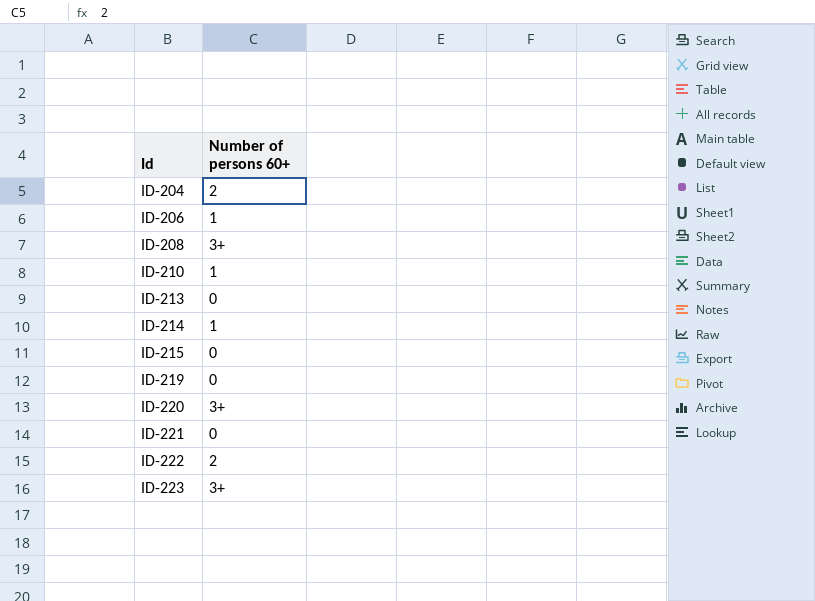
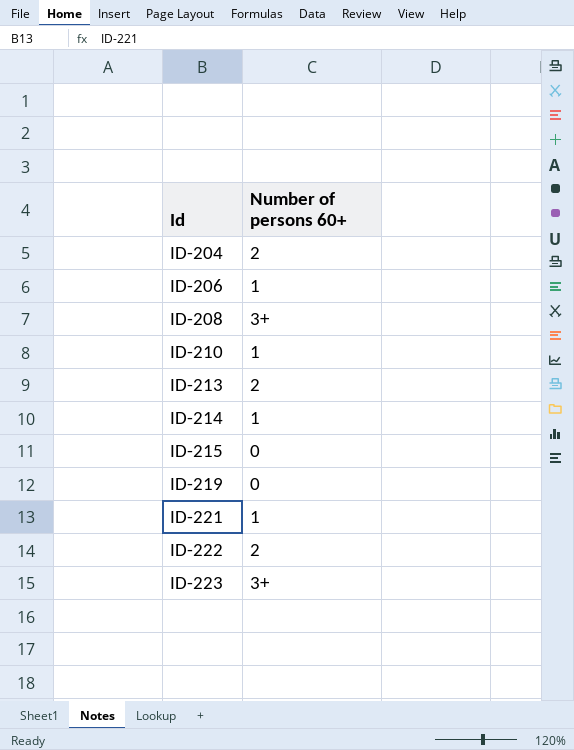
row ID-220: 3+ -> none
ID-213 | Number of persons 60+: 0 -> 2
ID-221 | Number of persons 60+: 0 -> 1

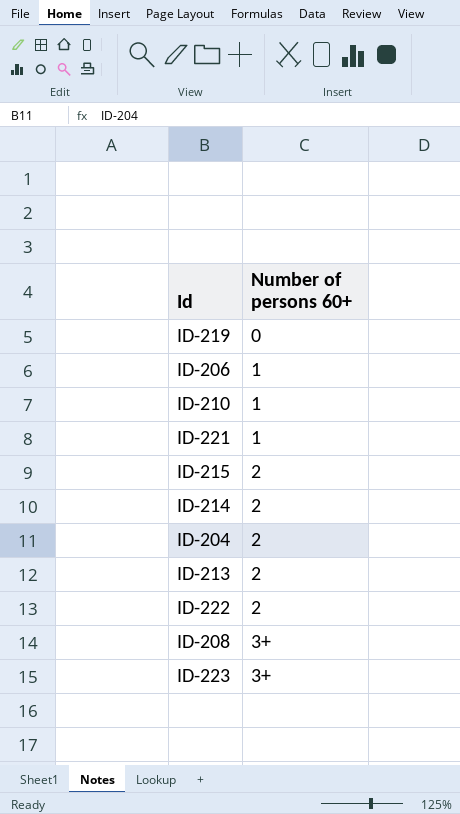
row order: Id ascending -> Number of persons 60+ ascending
ID-215 | Number of persons 60+: 0 -> 2
ID-214 | Number of persons 60+: 1 -> 2

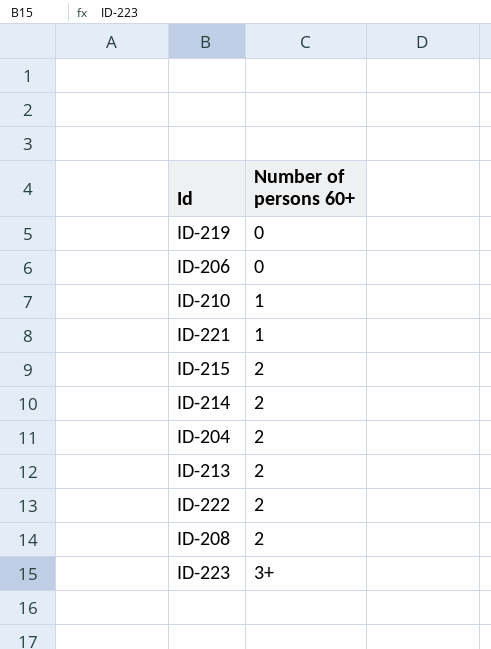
ID-206 | Number of persons 60+: 1 -> 0
ID-208 | Number of persons 60+: 3+ -> 2

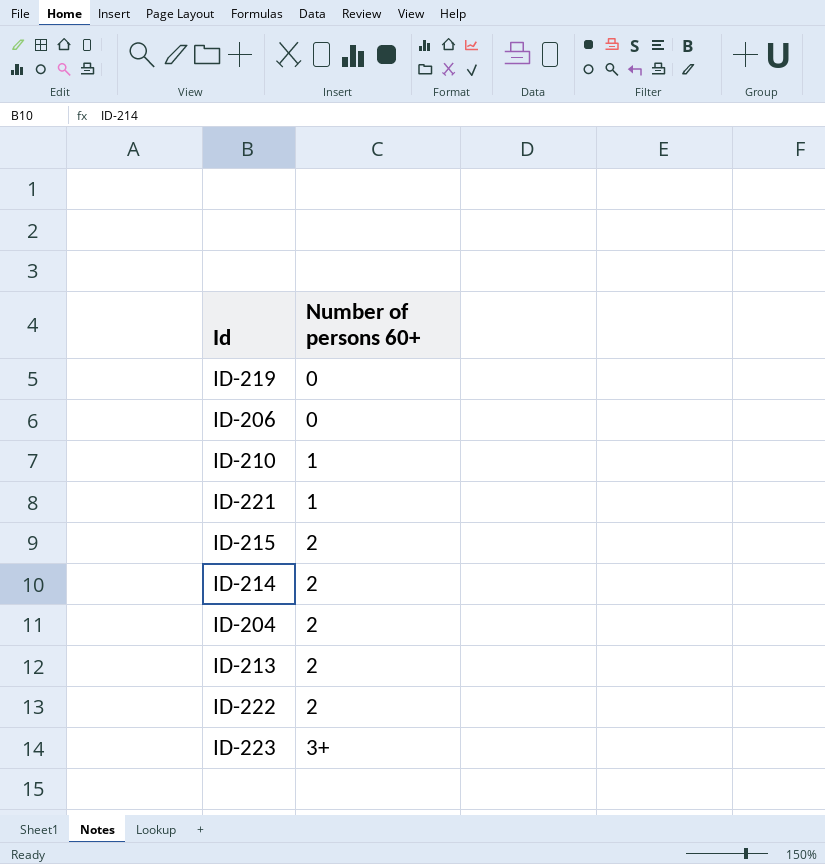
row ID-208: 2 -> none

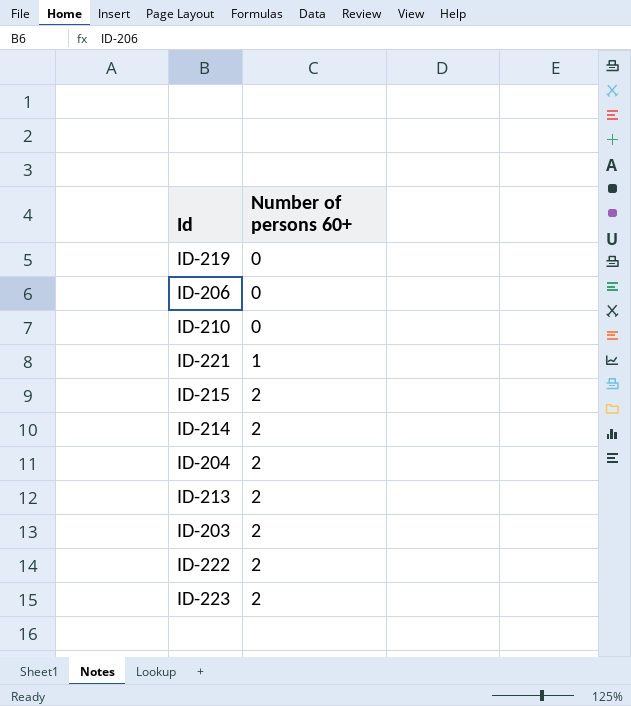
ID-210 | Number of persons 60+: 1 -> 0
row ID-203: none -> 2
ID-223 | Number of persons 60+: 3+ -> 2

